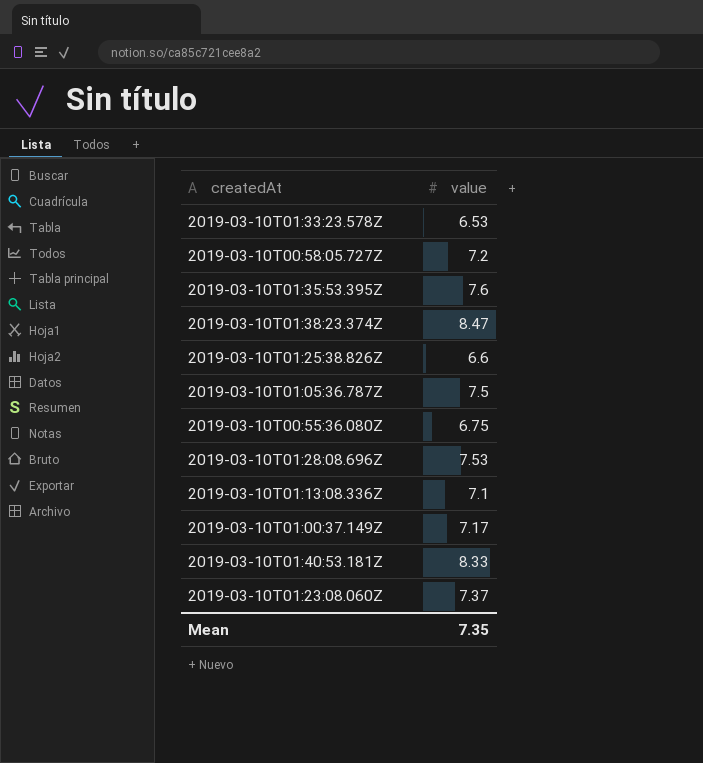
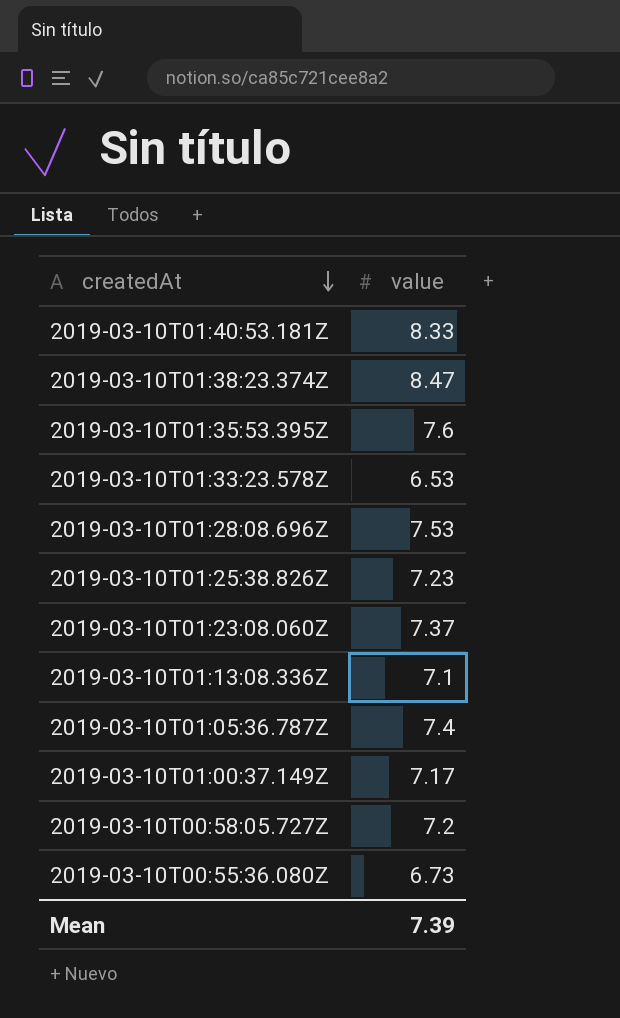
row order: none -> createdAt descending
2019-03-10T01:25:38.826Z | value: 6.6 -> 7.23
2019-03-10T01:05:36.787Z | value: 7.5 -> 7.4
2019-03-10T00:55:36.080Z | value: 6.75 -> 6.73
Mean | value: 7.35 -> 7.39

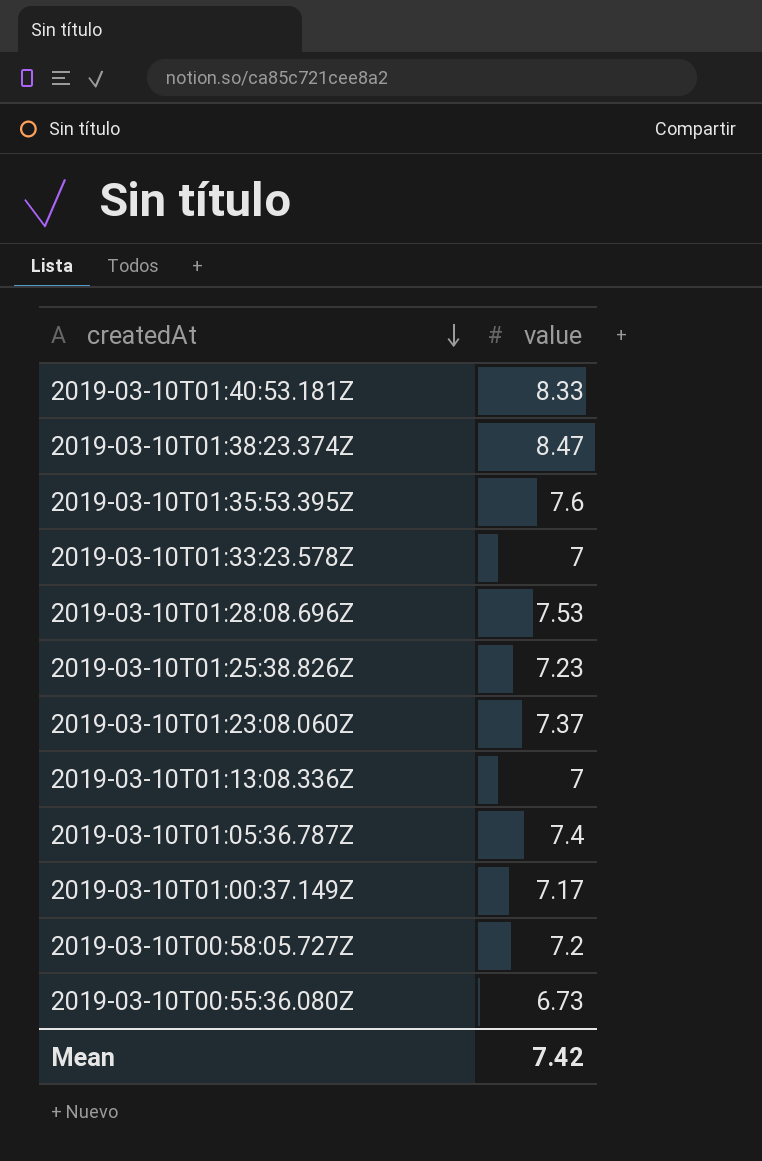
2019-03-10T01:33:23.578Z | value: 6.53 -> 7
2019-03-10T01:13:08.336Z | value: 7.1 -> 7
Mean | value: 7.39 -> 7.42

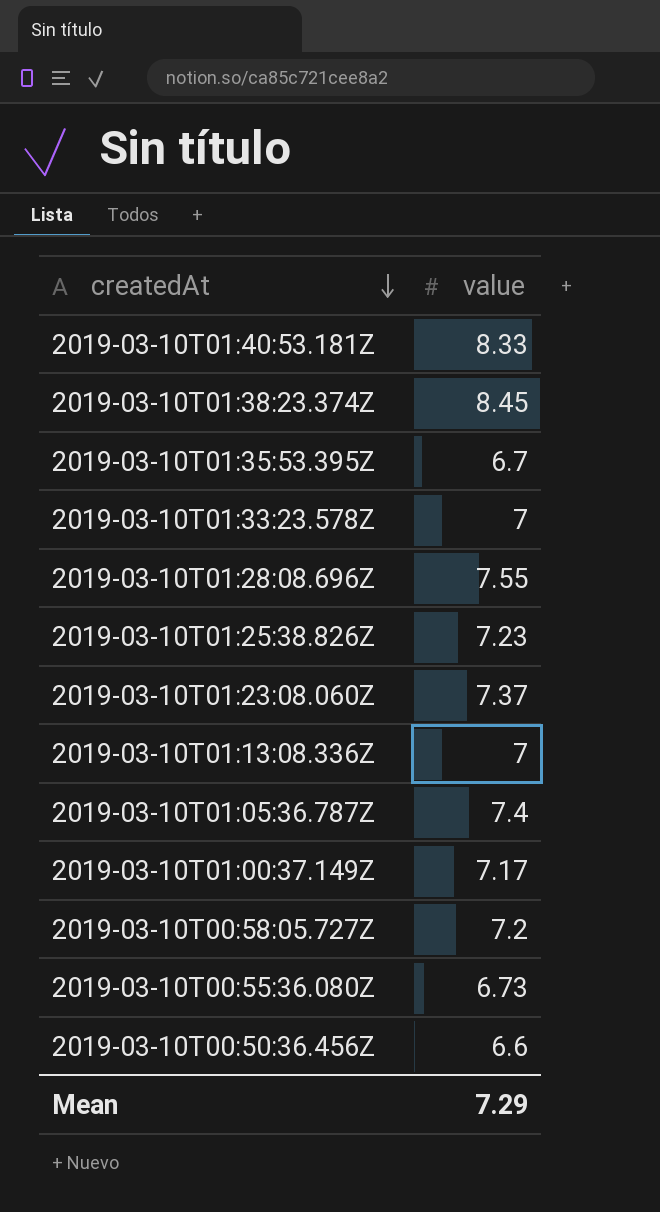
2019-03-10T01:38:23.374Z | value: 8.47 -> 8.45
2019-03-10T01:35:53.395Z | value: 7.6 -> 6.7
2019-03-10T01:28:08.696Z | value: 7.53 -> 7.55
row 2019-03-10T00:50:36.456Z: none -> 6.6
Mean | value: 7.42 -> 7.29

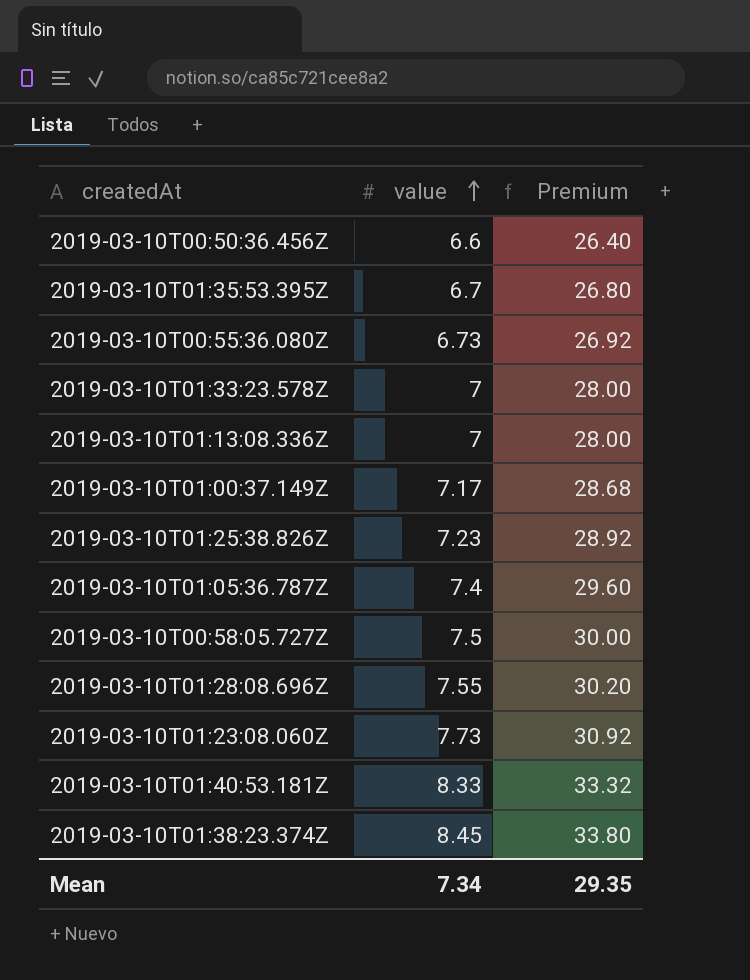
row order: createdAt descending -> value ascending
column Premium | formula: none -> [value] * 4
2019-03-10T00:58:05.727Z | value: 7.2 -> 7.5
2019-03-10T01:23:08.060Z | value: 7.37 -> 7.73
Mean | value: 7.29 -> 7.34

